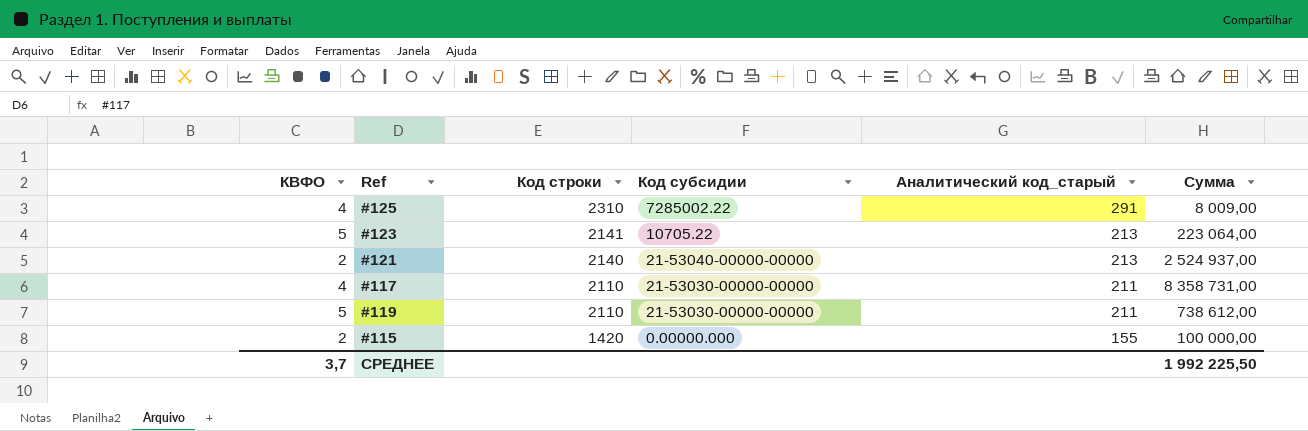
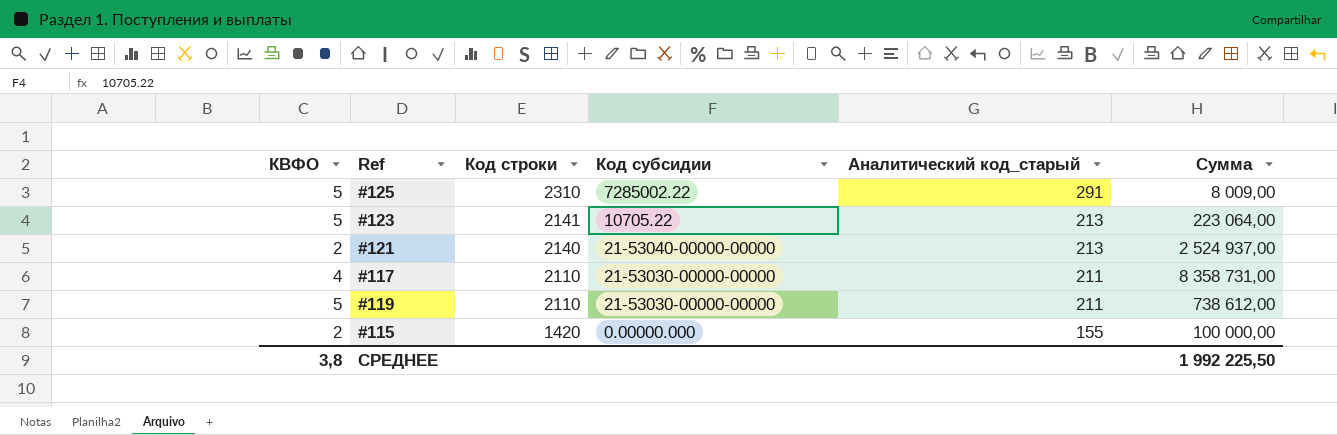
#125 | КВФО: 4 -> 5
СРЕДНЕЕ | КВФО: 3,7 -> 3,8

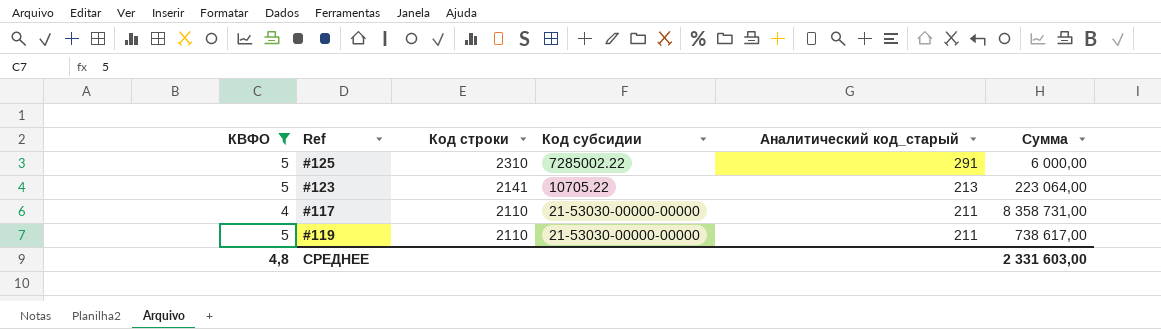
filter: none -> КВФО != 2
#125 | Сумма: 8 009,00 -> 6 000,00
#119 | Сумма: 738 612,00 -> 738 617,00
СРЕДНЕЕ | КВФО: 3,8 -> 4,8
СРЕДНЕЕ | Сумма: 1 992 225,50 -> 2 331 603,00

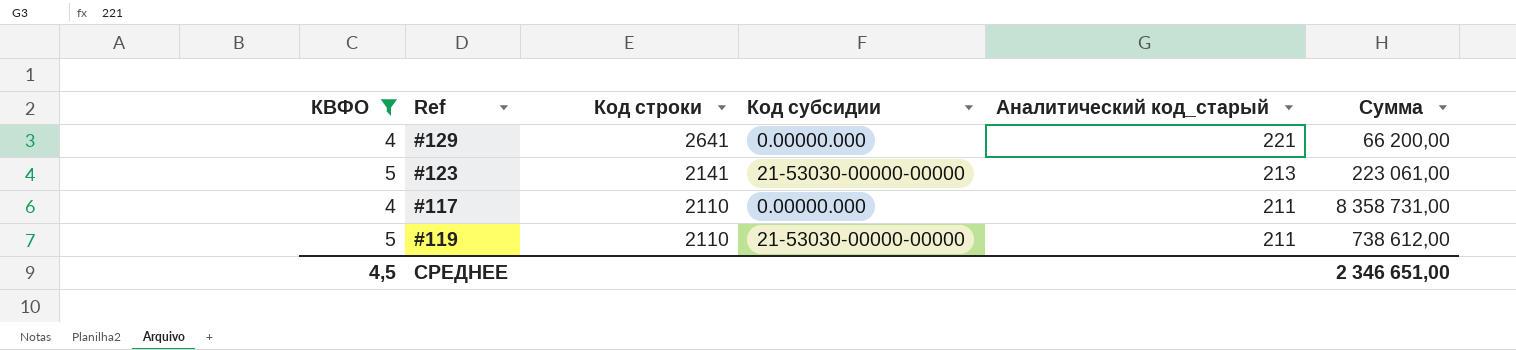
row #125: 5 | 2310 | 7285002.22 | 291 | 6 000,00 -> none
row #129: none -> 4 | 2641 | 0.00000.000 | 221 | 66 200,00
#123 | Код субсидии: 10705.22 -> 21-53030-00000-00000
#123 | Сумма: 223 064,00 -> 223 061,00
#117 | Код субсидии: 21-53030-00000-00000 -> 0.00000.000
#119 | Сумма: 738 617,00 -> 738 612,00
СРЕДНЕЕ | КВФО: 4,8 -> 4,5
СРЕДНЕЕ | Сумма: 2 331 603,00 -> 2 346 651,00

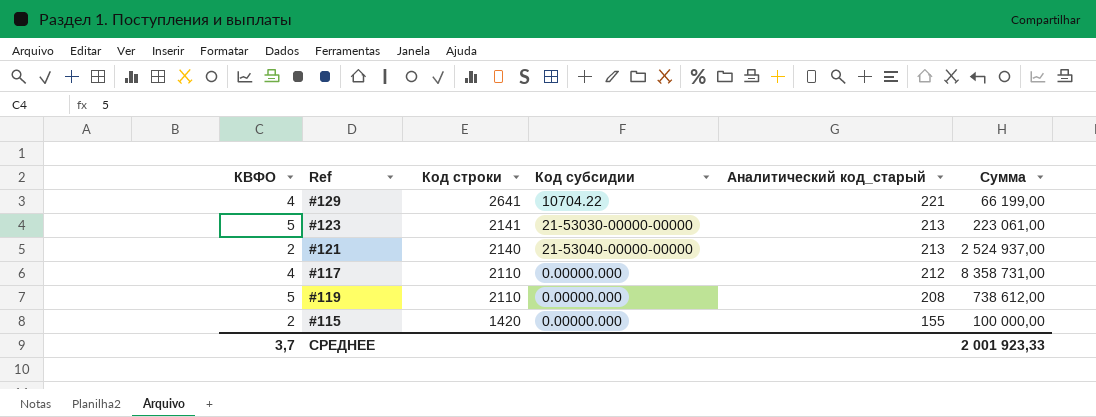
filter: КВФО != 2 -> none
#129 | Код субсидии: 0.00000.000 -> 10704.22
#129 | Сумма: 66 200,00 -> 66 199,00
#117 | Аналитический код_старый: 211 -> 212
#119 | Код субсидии: 21-53030-00000-00000 -> 0.00000.000
#119 | Аналитический код_старый: 211 -> 208
СРЕДНЕЕ | КВФО: 4,5 -> 3,7
СРЕДНЕЕ | Сумма: 2 346 651,00 -> 2 001 923,33

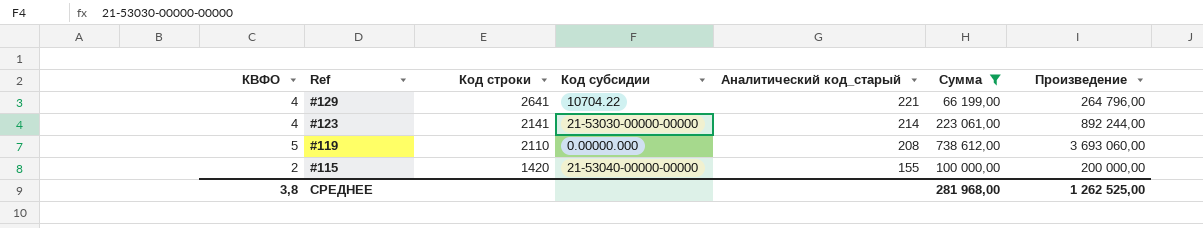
filter: none -> Сумма <= 738 612,00
column Произведение | formula: none -> [КВФО] * [Сумма]
#123 | КВФО: 5 -> 4
#123 | Аналитический код_старый: 213 -> 214
#115 | Код субсидии: 0.00000.000 -> 21-53040-00000-00000
СРЕДНЕЕ | КВФО: 3,7 -> 3,8
СРЕДНЕЕ | Сумма: 2 001 923,33 -> 281 968,00

